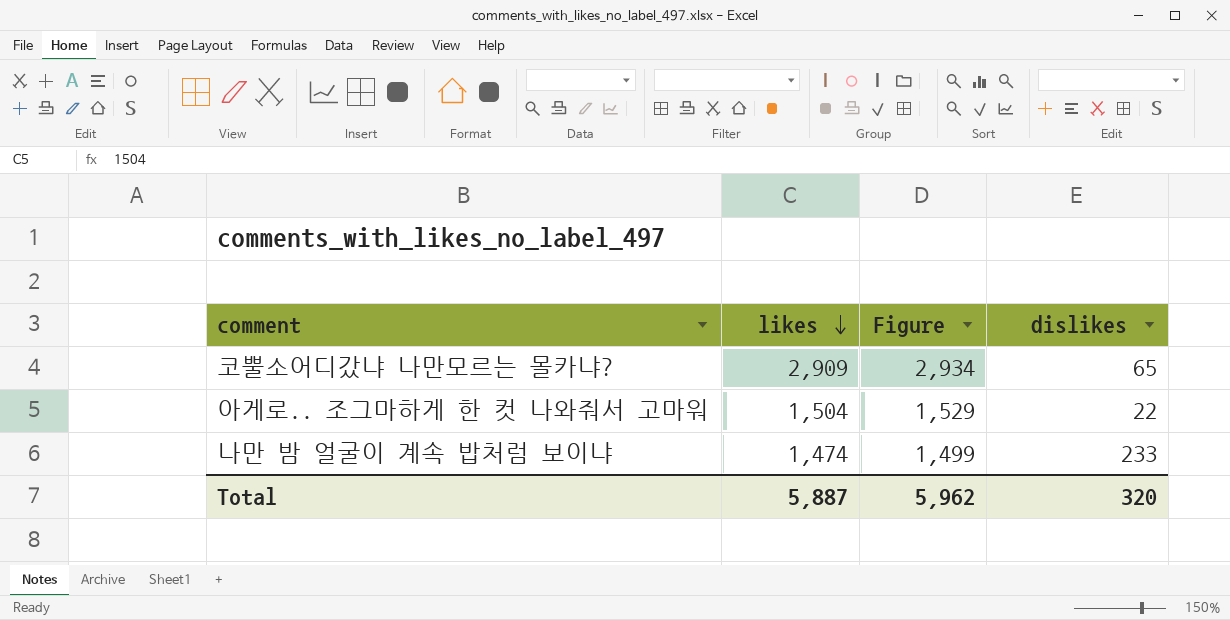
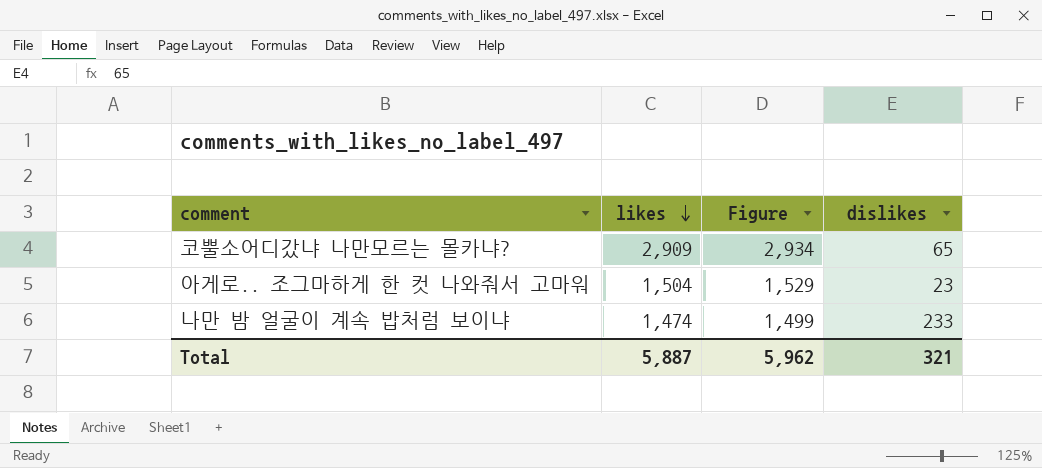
아게로.. 조그마하게 한 컷 나와줘서 고마워 | dislikes: 22 -> 23
Total | dislikes: 320 -> 321

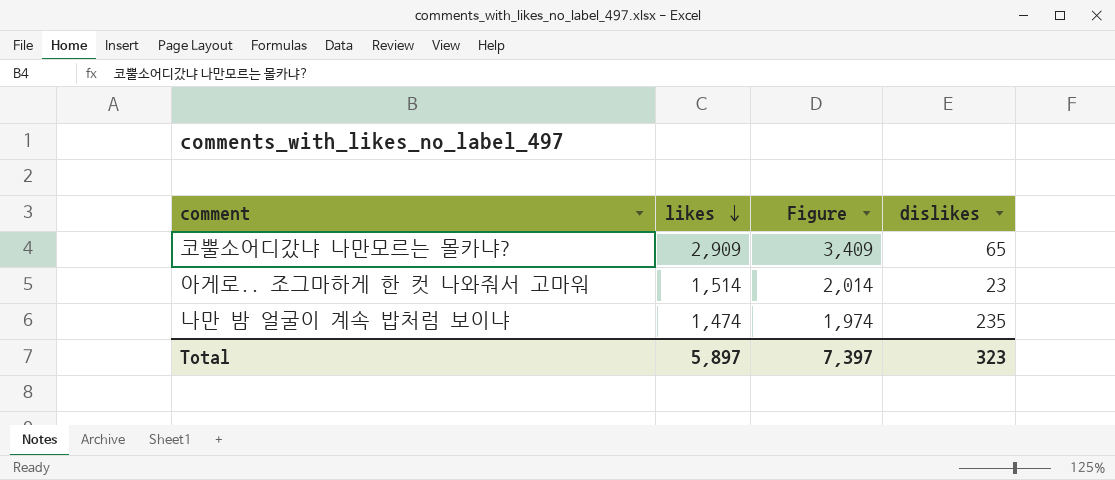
column Figure | formula: [likes] + 25 -> [likes] + 500
아게로.. 조그마하게 한 컷 나와줘서 고마워 | likes: 1,504 -> 1,514
나만 밤 얼굴이 계속 밥처럼 보이냐 | dislikes: 233 -> 235
Total | likes: 5,887 -> 5,897
Total | Figure: 5,962 -> 7,397
Total | dislikes: 321 -> 323

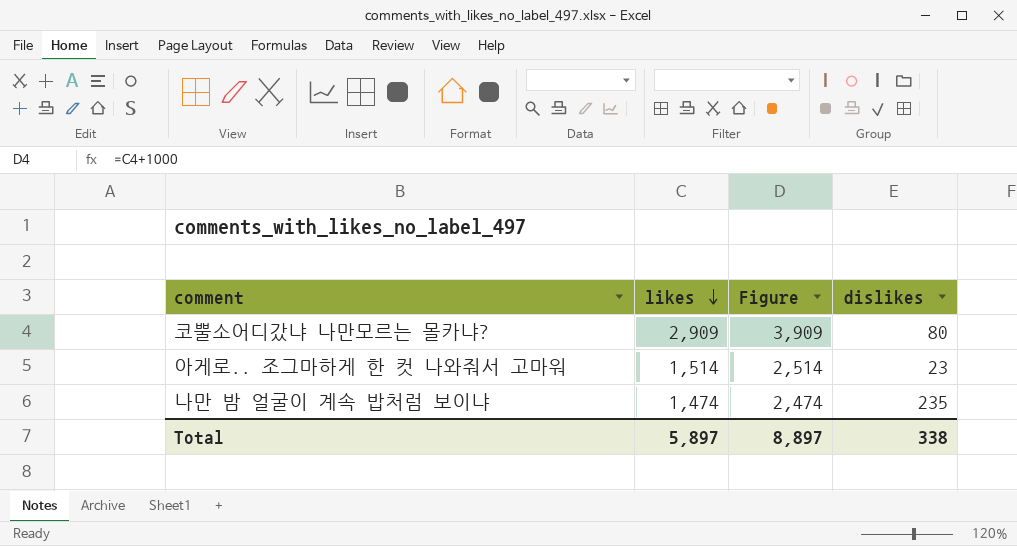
column Figure | formula: [likes] + 500 -> [likes] + 1000
코뿔소어디갔냐 나만모르는 몰카냐? | dislikes: 65 -> 80
Total | Figure: 7,397 -> 8,897
Total | dislikes: 323 -> 338

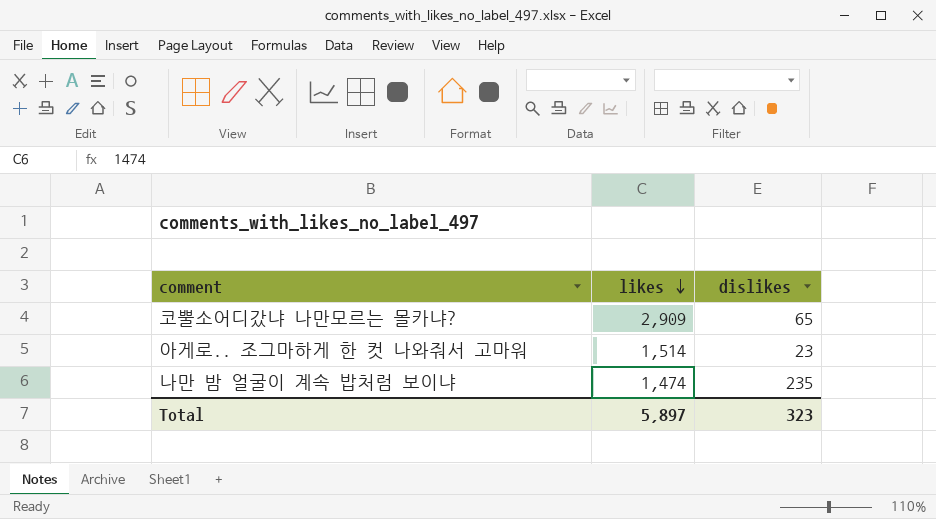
column Figure | formula: [likes] + 1000 -> none
코뿔소어디갔냐 나만모르는 몰카냐? | dislikes: 80 -> 65
Total | dislikes: 338 -> 323

